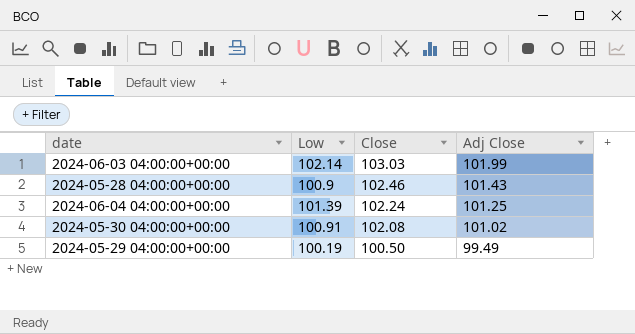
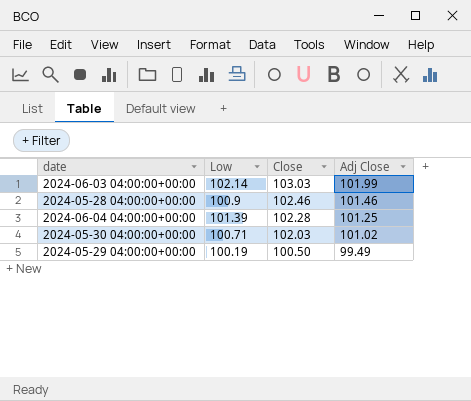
2024-05-28 04:00:00+00:00 | Adj Close: 101.43 -> 101.46
2024-06-04 04:00:00+00:00 | Close: 102.24 -> 102.28
2024-05-30 04:00:00+00:00 | Low: 100.91 -> 100.71
2024-05-30 04:00:00+00:00 | Close: 102.08 -> 102.03

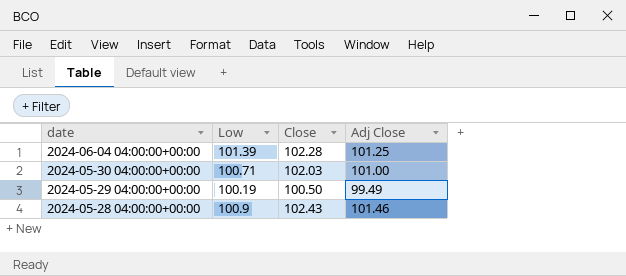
row order: Close descending -> date descending
row 2024-06-03 04:00:00+00:00: 102.14 | 103.03 | 101.99 -> none
2024-05-30 04:00:00+00:00 | Adj Close: 101.02 -> 101.00
2024-05-28 04:00:00+00:00 | Close: 102.46 -> 102.43

